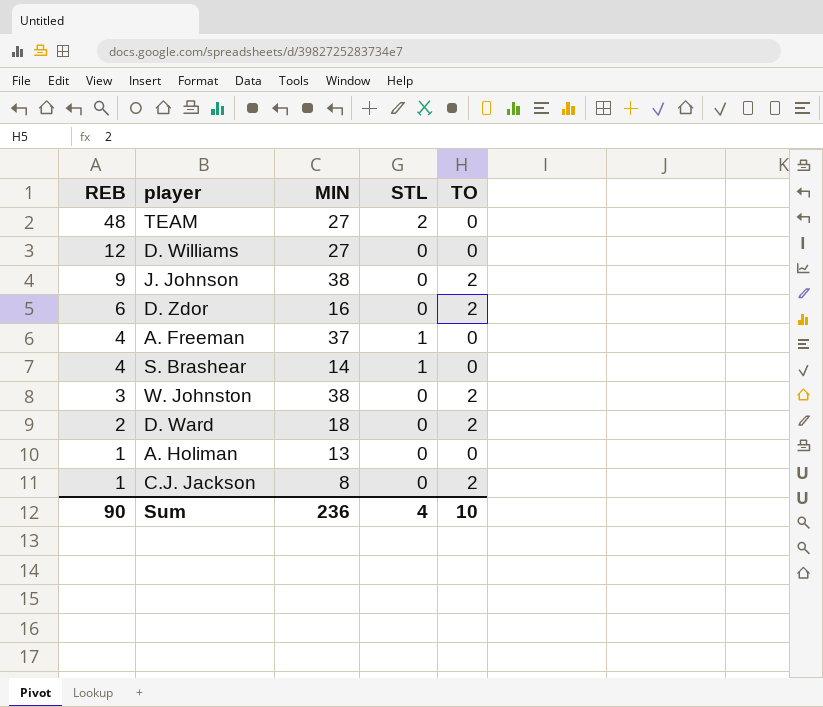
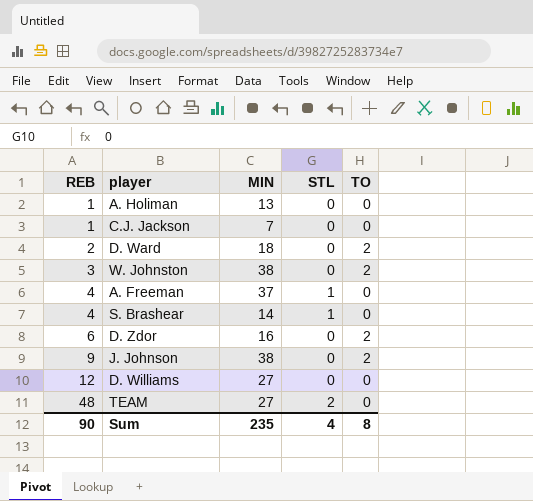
row order: REB descending -> REB ascending
C.J. Jackson | MIN: 8 -> 7
C.J. Jackson | TO: 2 -> 0
Sum | MIN: 236 -> 235
Sum | TO: 10 -> 8

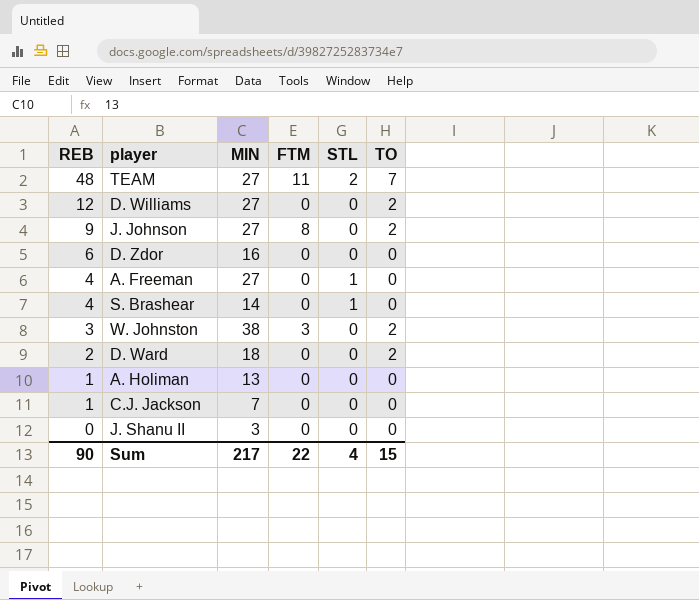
row order: REB ascending -> REB descending
column FTM | position: none -> 4
TEAM | TO: 0 -> 7
D. Williams | TO: 0 -> 2
J. Johnson | MIN: 38 -> 27
D. Zdor | TO: 2 -> 0
A. Freeman | MIN: 37 -> 27
row J. Shanu II: none -> 0 | 3 | 0 | 0 | 0
Sum | MIN: 235 -> 217
Sum | TO: 8 -> 15

